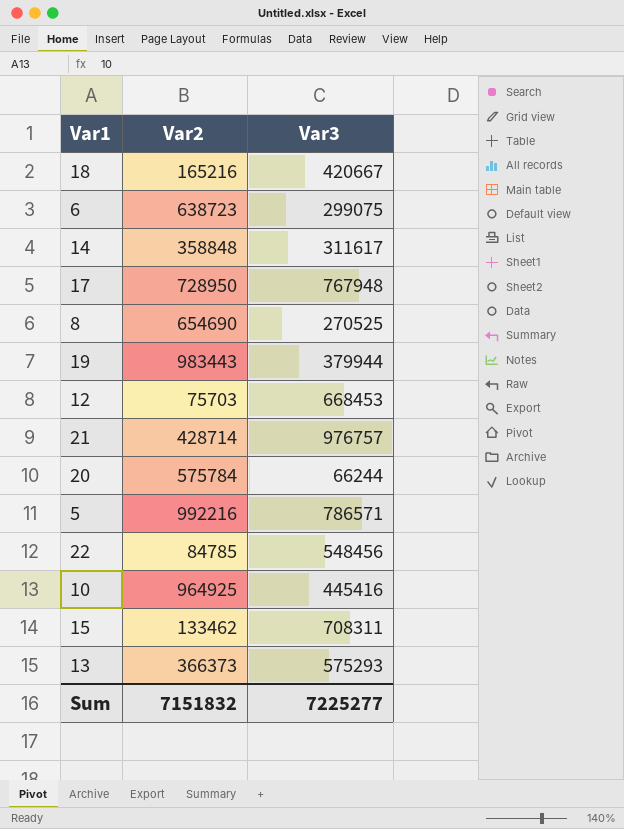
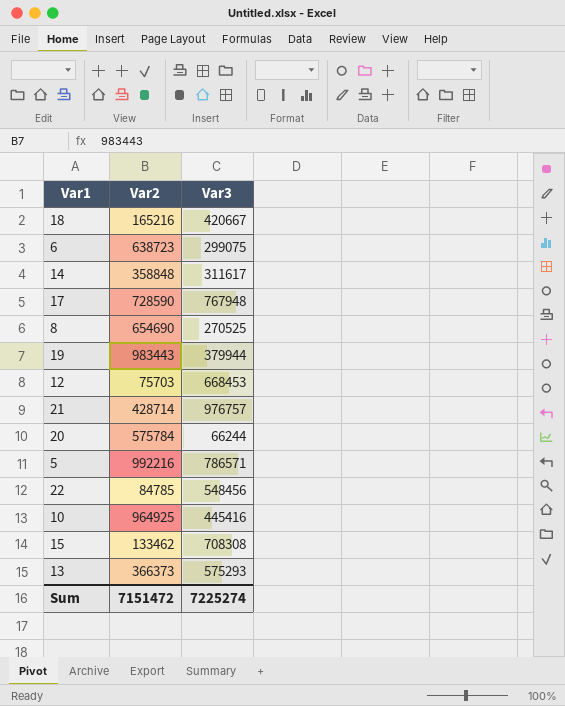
17 | Var2: 728950 -> 728590
15 | Var3: 708311 -> 708308
Sum | Var2: 7151832 -> 7151472
Sum | Var3: 7225277 -> 7225274

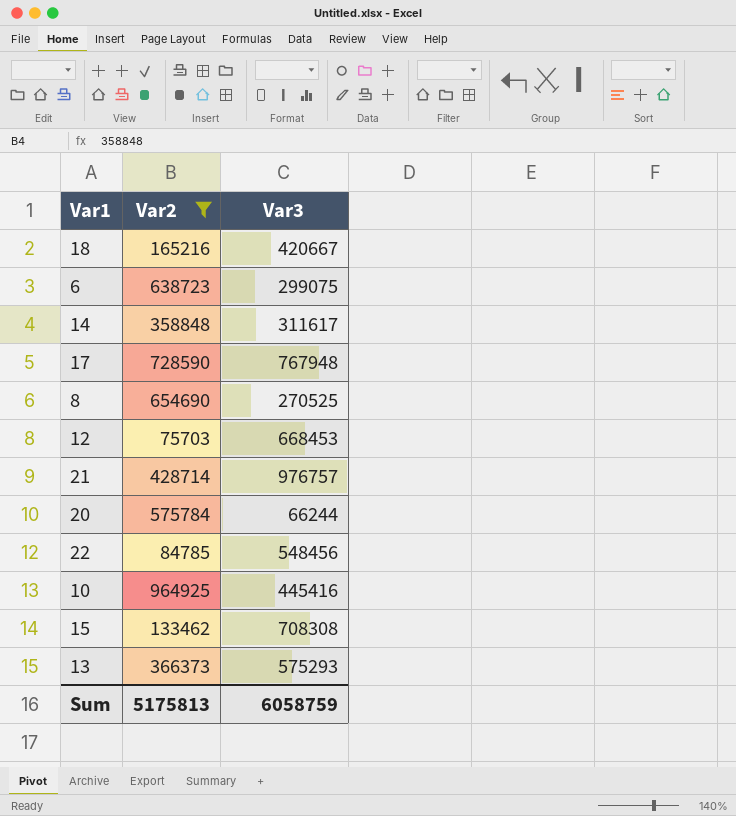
filter: none -> Var2 <= 964925
Sum | Var2: 7151472 -> 5175813
Sum | Var3: 7225274 -> 6058759

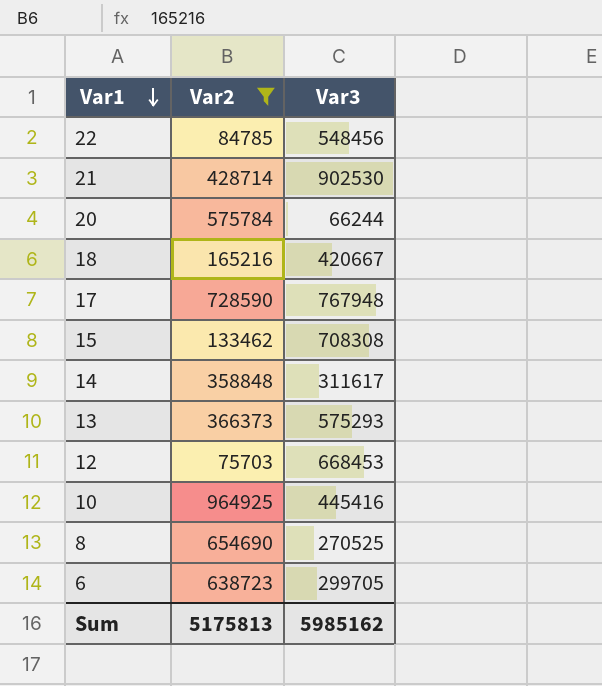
row order: none -> Var1 descending
21 | Var3: 976757 -> 902530
6 | Var3: 299075 -> 299705
Sum | Var3: 6058759 -> 5985162

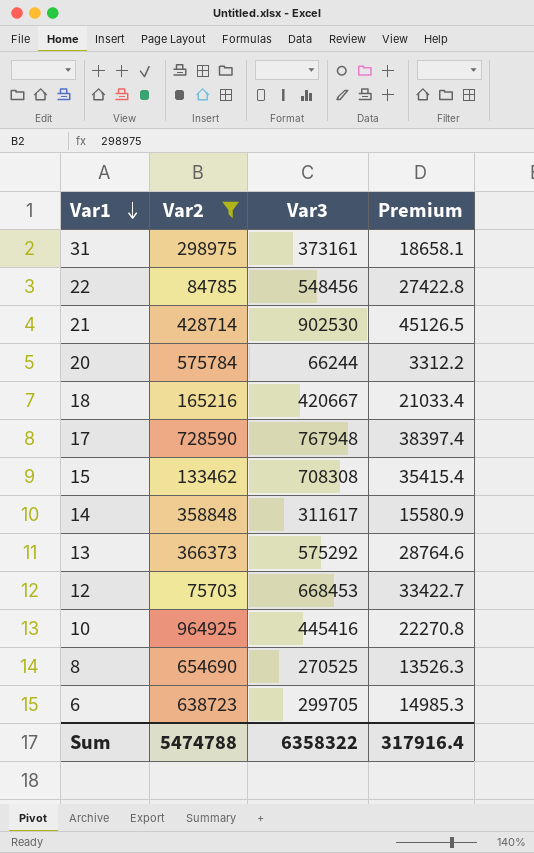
column Premium | formula: none -> [Var3] * 0.05
row 31: none -> 298975 | 373161 | 18658.1
13 | Var3: 575293 -> 575292
Sum | Var2: 5175813 -> 5474788
Sum | Var3: 5985162 -> 6358322

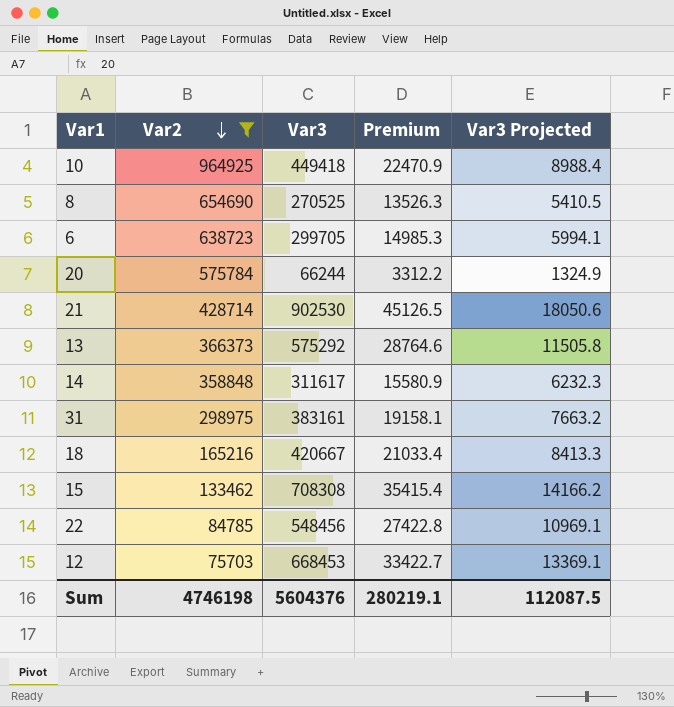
row order: Var1 descending -> Var2 descending
column Var3 Projected | formula: none -> [Var3] * 0.02
row 17: 728590 | 767948 | 38397.4 -> none
10 | Var3: 445416 -> 449418
10 | Premium: 22270.8 -> 22470.9
31 | Var3: 373161 -> 383161
31 | Premium: 18658.1 -> 19158.1
Sum | Var2: 5474788 -> 4746198
Sum | Var3: 6358322 -> 5604376
Sum | Premium: 317916.4 -> 280219.1

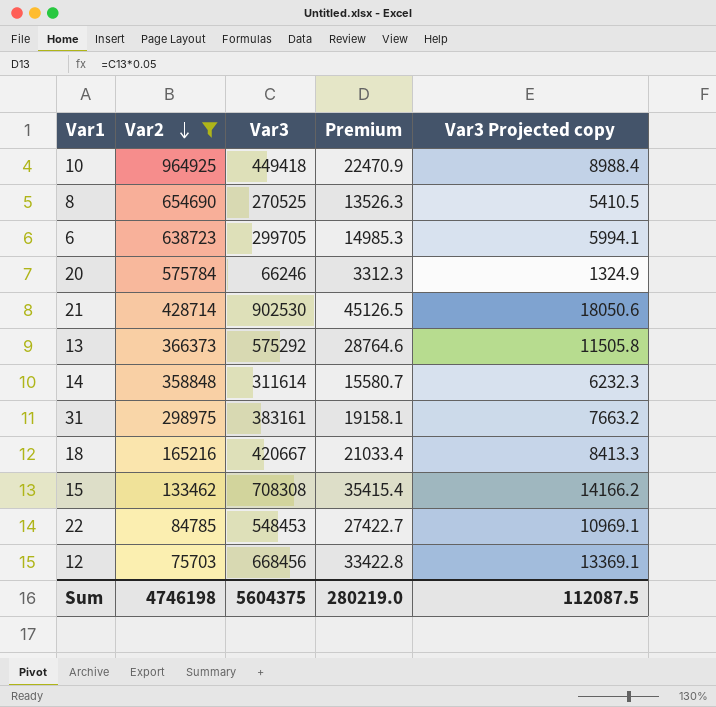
column name: Var3 Projected -> Var3 Projected copy
20 | Var3: 66244 -> 66246
20 | Premium: 3312.2 -> 3312.3
14 | Var3: 311617 -> 311614
14 | Premium: 15580.9 -> 15580.7
22 | Var3: 548456 -> 548453
22 | Premium: 27422.8 -> 27422.7
12 | Var3: 668453 -> 668456
12 | Premium: 33422.7 -> 33422.8
Sum | Var3: 5604376 -> 5604375
Sum | Premium: 280219.1 -> 280219.0

